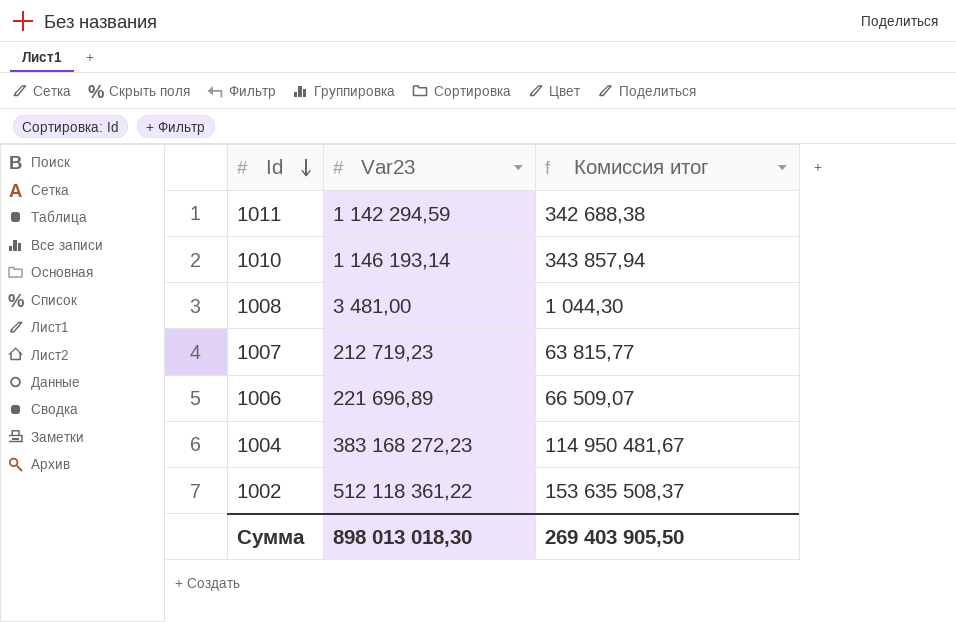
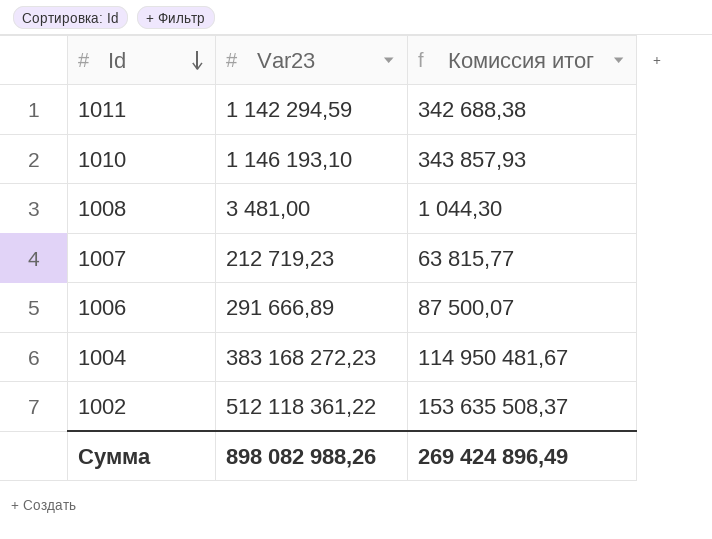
1010 | Var23: 1 146 193,14 -> 1 146 193,10
1010 | Комиссия итог: 343 857,94 -> 343 857,93
1006 | Var23: 221 696,89 -> 291 666,89
1006 | Комиссия итог: 66 509,07 -> 87 500,07
Сумма | Var23: 898 013 018,30 -> 898 082 988,26
Сумма | Комиссия итог: 269 403 905,50 -> 269 424 896,49

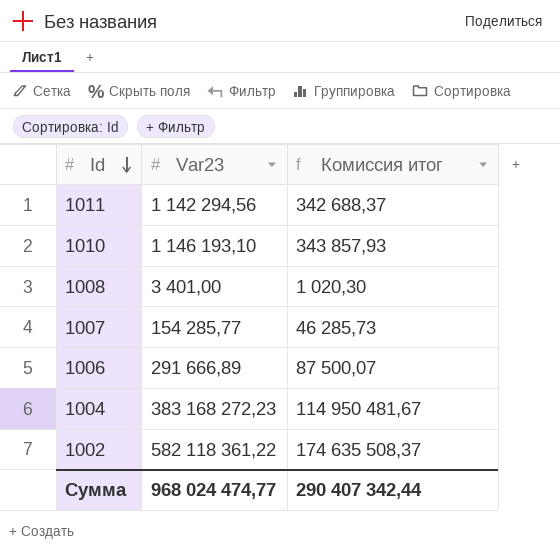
1011 | Var23: 1 142 294,59 -> 1 142 294,56
1011 | Комиссия итог: 342 688,38 -> 342 688,37
1008 | Var23: 3 481,00 -> 3 401,00
1008 | Комиссия итог: 1 044,30 -> 1 020,30
1007 | Var23: 212 719,23 -> 154 285,77
1007 | Комиссия итог: 63 815,77 -> 46 285,73
1002 | Var23: 512 118 361,22 -> 582 118 361,22
1002 | Комиссия итог: 153 635 508,37 -> 174 635 508,37
Сумма | Var23: 898 082 988,26 -> 968 024 474,77
Сумма | Комиссия итог: 269 424 896,49 -> 290 407 342,44

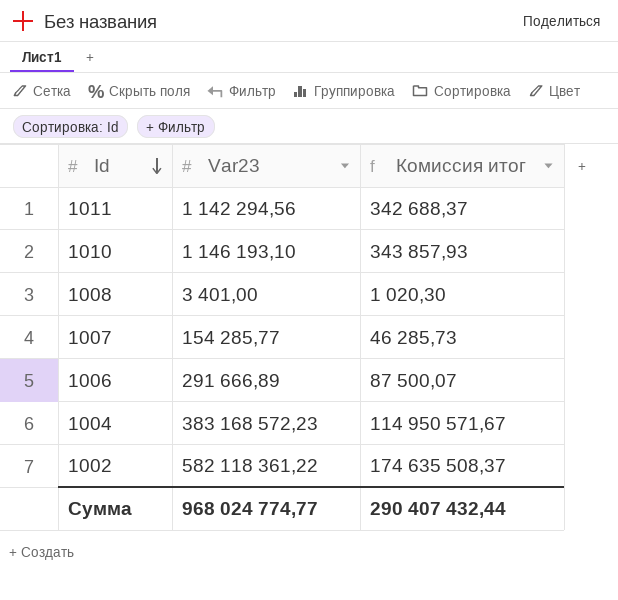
1004 | Var23: 383 168 272,23 -> 383 168 572,23
1004 | Комиссия итог: 114 950 481,67 -> 114 950 571,67
Сумма | Var23: 968 024 474,77 -> 968 024 774,77
Сумма | Комиссия итог: 290 407 342,44 -> 290 407 432,44

